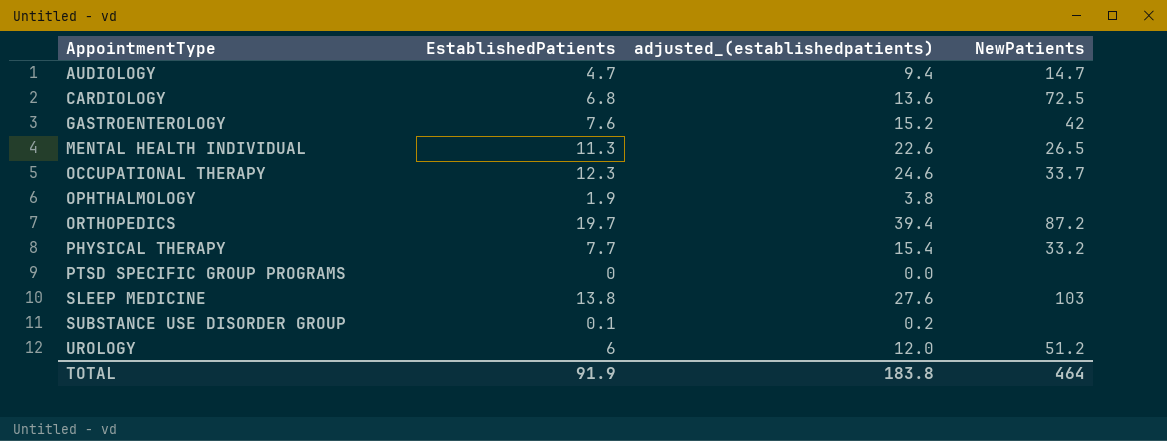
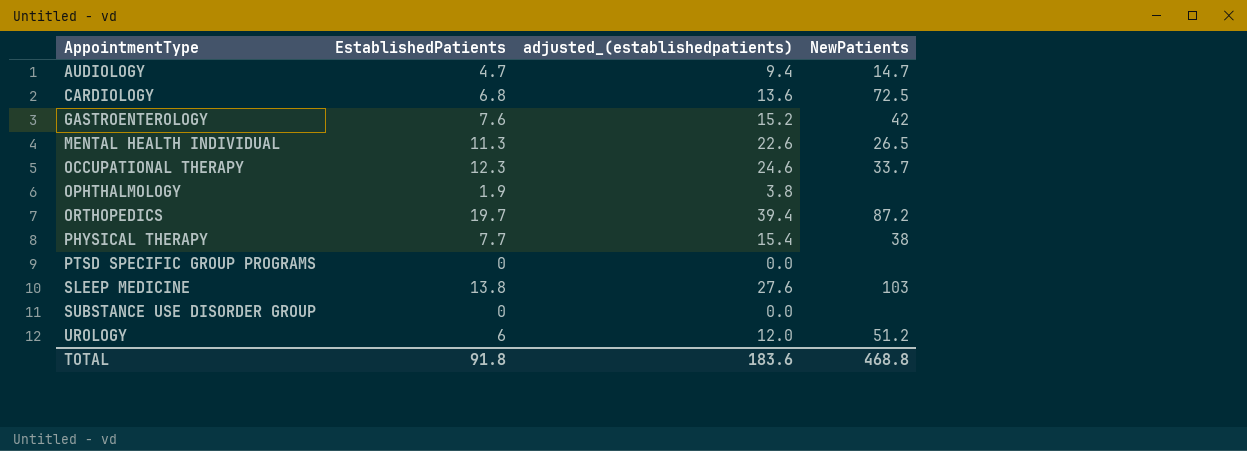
PHYSICAL THERAPY | NewPatients: 33.2 -> 38
SUBSTANCE USE DISORDER GROUP | EstablishedPatients: 0.1 -> 0
SUBSTANCE USE DISORDER GROUP | adjusted_(establishedpatients): 0.2 -> 0.0
TOTAL | EstablishedPatients: 91.9 -> 91.8
TOTAL | adjusted_(establishedpatients): 183.8 -> 183.6
TOTAL | NewPatients: 464 -> 468.8

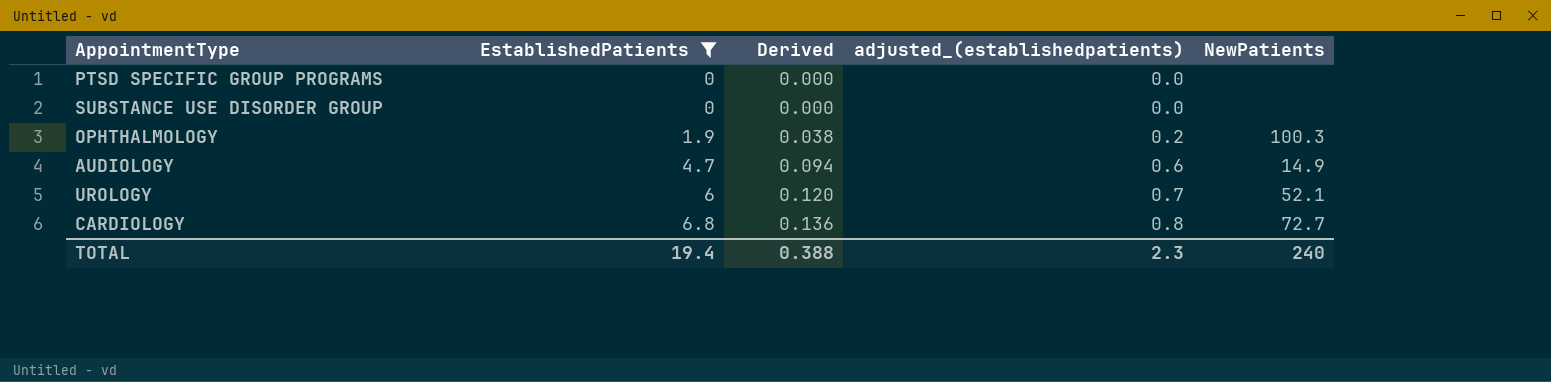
filter: none -> EstablishedPatients <= 6.8
row order: AppointmentType ascending -> EstablishedPatients ascending
column Derived | formula: none -> [EstablishedPatients] * 0.02
column adjusted_(establishedpatients) | formula: [EstablishedPatients] * 2 -> [EstablishedPatients] * 0.12
OPHTHALMOLOGY | NewPatients: none -> 100.3
AUDIOLOGY | NewPatients: 14.7 -> 14.9
UROLOGY | NewPatients: 51.2 -> 52.1
CARDIOLOGY | NewPatients: 72.5 -> 72.7
TOTAL | EstablishedPatients: 91.8 -> 19.4
TOTAL | adjusted_(establishedpatients): 183.6 -> 2.3
TOTAL | NewPatients: 468.8 -> 240

